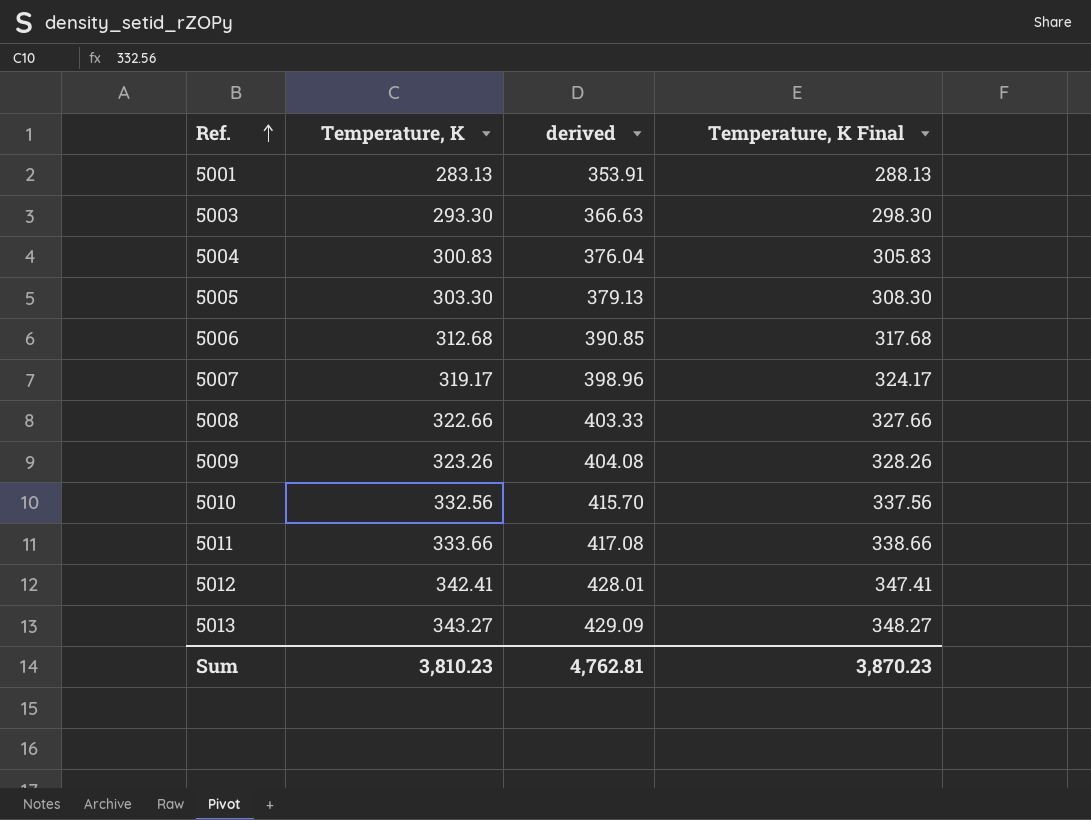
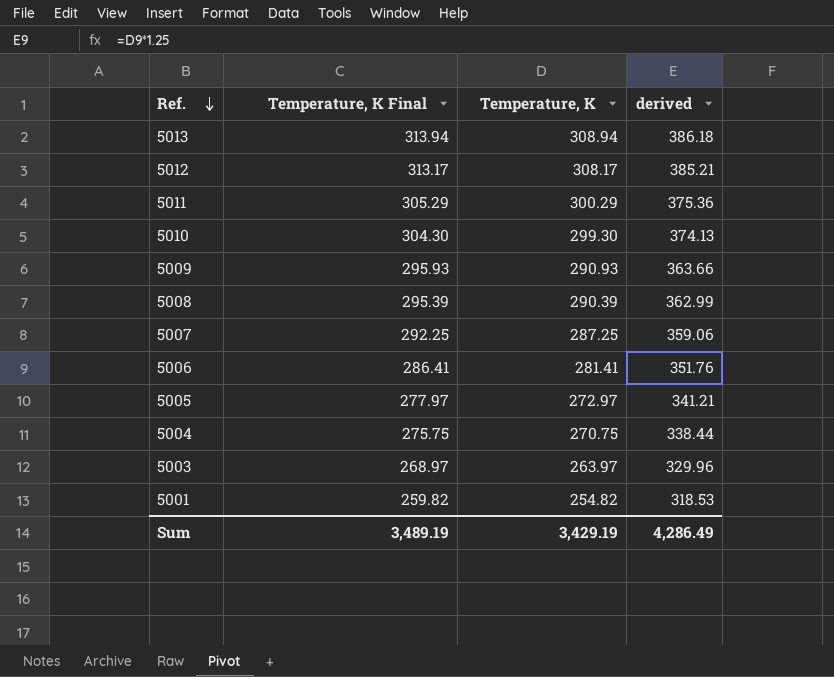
row order: Ref. ascending -> Ref. descending
column Temperature, K Final | position: 4 -> 2
5013 | Temperature, K Final: 348.27 -> 313.94
5013 | Temperature, K: 343.27 -> 308.94
5013 | derived: 429.09 -> 386.18
5012 | Temperature, K Final: 347.41 -> 313.17
5012 | Temperature, K: 342.41 -> 308.17
5012 | derived: 428.01 -> 385.21
5011 | Temperature, K Final: 338.66 -> 305.29
5011 | Temperature, K: 333.66 -> 300.29
5011 | derived: 417.08 -> 375.36
5010 | Temperature, K Final: 337.56 -> 304.30
5010 | Temperature, K: 332.56 -> 299.30
5010 | derived: 415.70 -> 374.13
5009 | Temperature, K Final: 328.26 -> 295.93
5009 | Temperature, K: 323.26 -> 290.93
5009 | derived: 404.08 -> 363.66
5008 | Temperature, K Final: 327.66 -> 295.39
5008 | Temperature, K: 322.66 -> 290.39
5008 | derived: 403.33 -> 362.99
5007 | Temperature, K Final: 324.17 -> 292.25
5007 | Temperature, K: 319.17 -> 287.25
5007 | derived: 398.96 -> 359.06
5006 | Temperature, K Final: 317.68 -> 286.41
5006 | Temperature, K: 312.68 -> 281.41
5006 | derived: 390.85 -> 351.76
5005 | Temperature, K Final: 308.30 -> 277.97
5005 | Temperature, K: 303.30 -> 272.97
5005 | derived: 379.13 -> 341.21
5004 | Temperature, K Final: 305.83 -> 275.75
5004 | Temperature, K: 300.83 -> 270.75
5004 | derived: 376.04 -> 338.44
5003 | Temperature, K Final: 298.30 -> 268.97
5003 | Temperature, K: 293.30 -> 263.97
5003 | derived: 366.63 -> 329.96
5001 | Temperature, K Final: 288.13 -> 259.82
5001 | Temperature, K: 283.13 -> 254.82
5001 | derived: 353.91 -> 318.53
Sum | Temperature, K Final: 3,870.23 -> 3,489.19
Sum | Temperature, K: 3,810.23 -> 3,429.19
Sum | derived: 4,762.81 -> 4,286.49

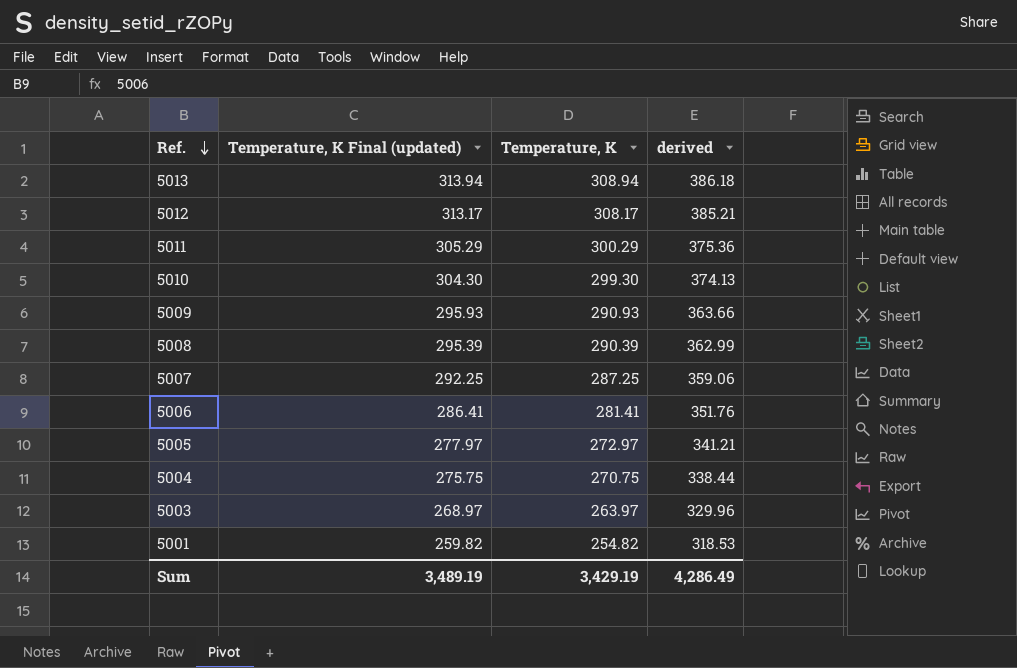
column name: Temperature, K Final -> Temperature, K Final (updated)

